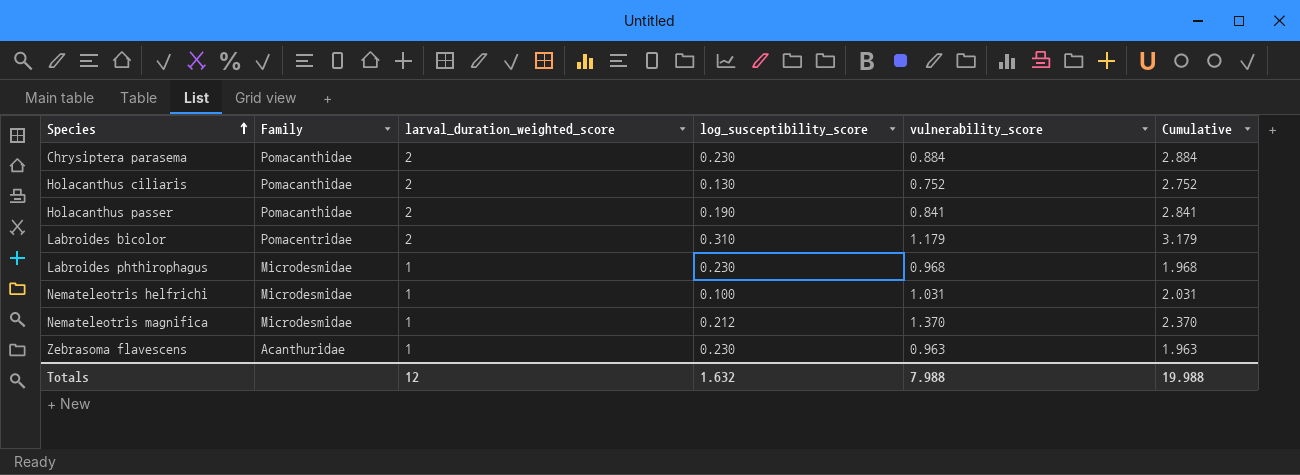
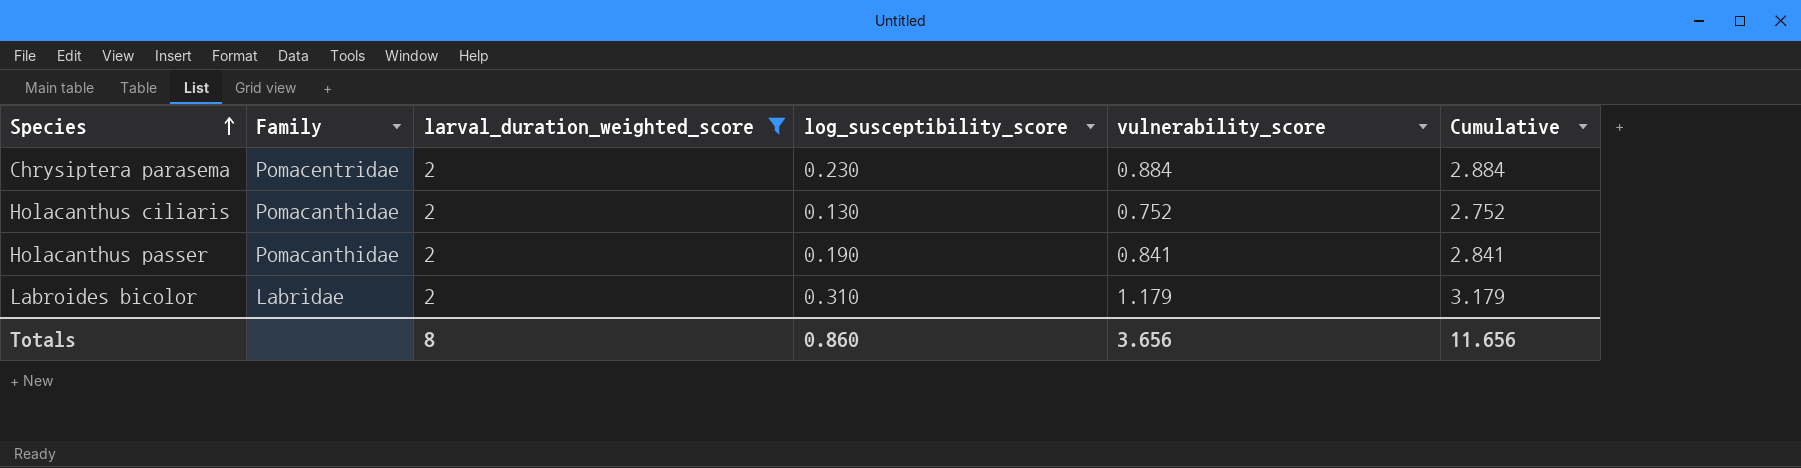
filter: none -> larval_duration_weighted_score = 2
Chrysiptera parasema | Family: Pomacanthidae -> Pomacentridae
Labroides bicolor | Family: Pomacentridae -> Labridae
Totals | larval_duration_weighted_score: 12 -> 8
Totals | log_susceptibility_score: 1.632 -> 0.860
Totals | vulnerability_score: 7.988 -> 3.656
Totals | Cumulative: 19.988 -> 11.656

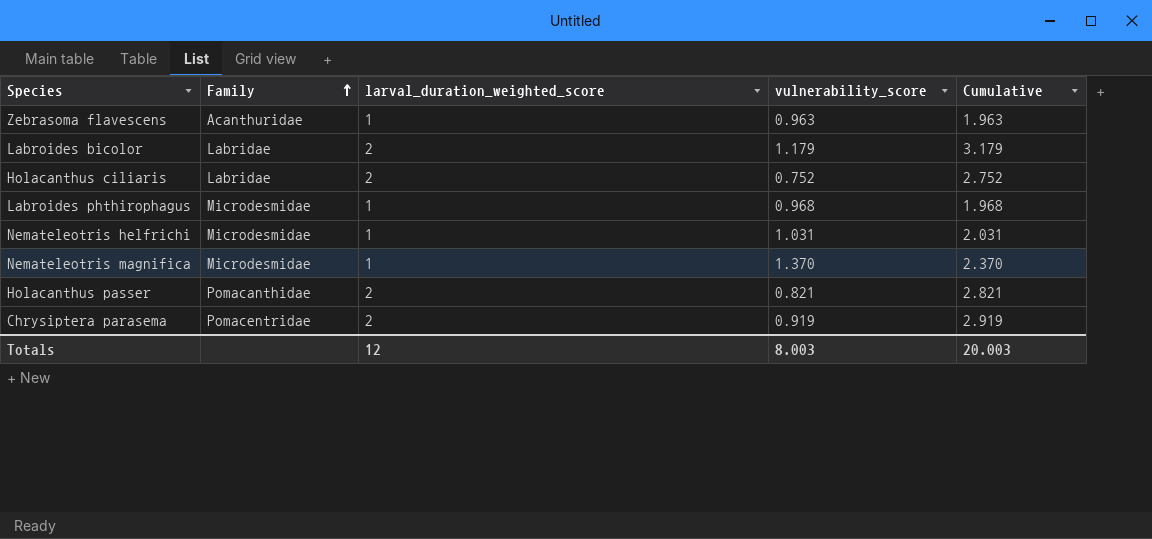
filter: larval_duration_weighted_score = 2 -> none
row order: Species ascending -> Family ascending
column log_susceptibility_score | position: 4 -> none
Holacanthus ciliaris | Family: Pomacanthidae -> Labridae
Holacanthus passer | vulnerability_score: 0.841 -> 0.821
Holacanthus passer | Cumulative: 2.841 -> 2.821
Chrysiptera parasema | vulnerability_score: 0.884 -> 0.919
Chrysiptera parasema | Cumulative: 2.884 -> 2.919
Totals | larval_duration_weighted_score: 8 -> 12
Totals | vulnerability_score: 3.656 -> 8.003
Totals | Cumulative: 11.656 -> 20.003

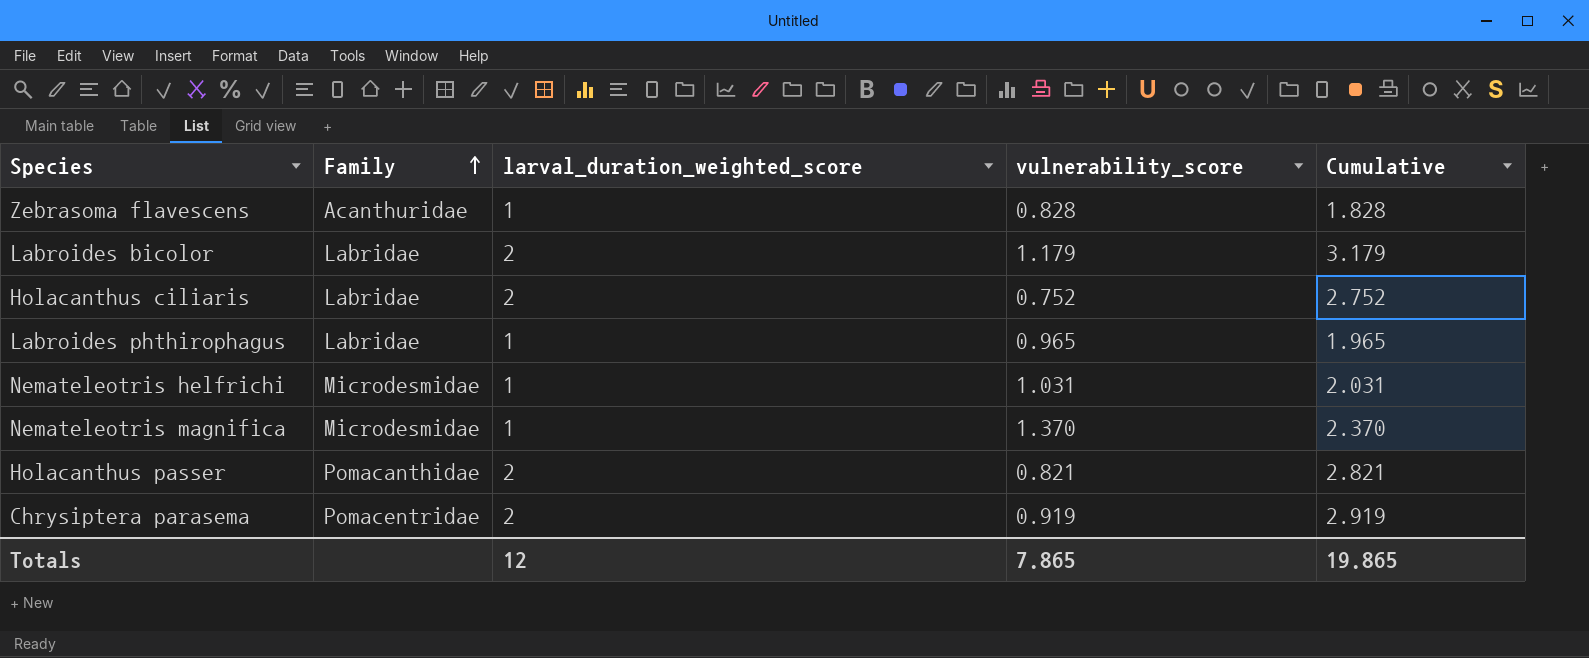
Zebrasoma flavescens | vulnerability_score: 0.963 -> 0.828
Zebrasoma flavescens | Cumulative: 1.963 -> 1.828
Labroides phthirophagus | Family: Microdesmidae -> Labridae
Labroides phthirophagus | vulnerability_score: 0.968 -> 0.965
Labroides phthirophagus | Cumulative: 1.968 -> 1.965
Totals | vulnerability_score: 8.003 -> 7.865
Totals | Cumulative: 20.003 -> 19.865

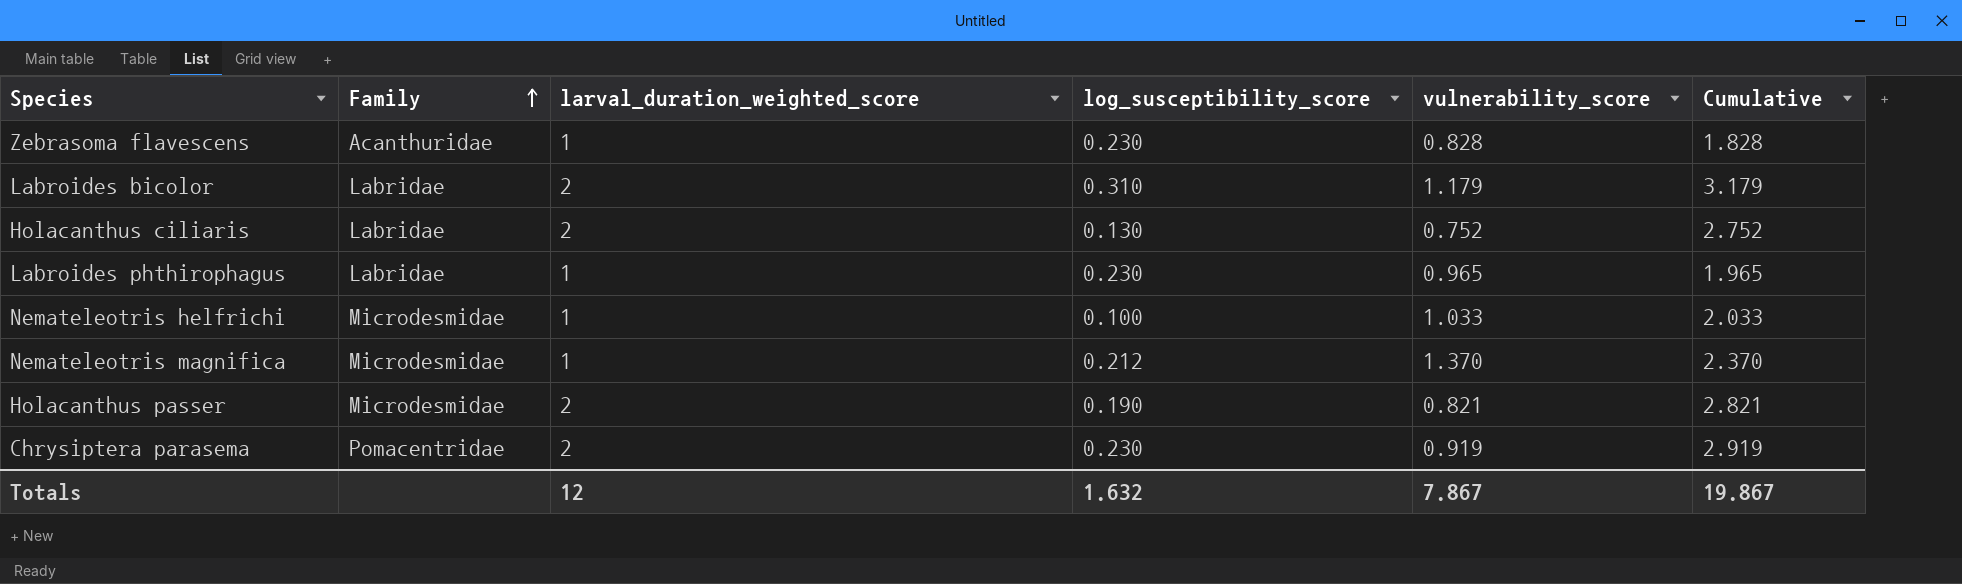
column log_susceptibility_score | position: none -> 4
Nemateleotris helfrichi | vulnerability_score: 1.031 -> 1.033
Nemateleotris helfrichi | Cumulative: 2.031 -> 2.033
Holacanthus passer | Family: Pomacanthidae -> Microdesmidae
Totals | vulnerability_score: 7.865 -> 7.867
Totals | Cumulative: 19.865 -> 19.867

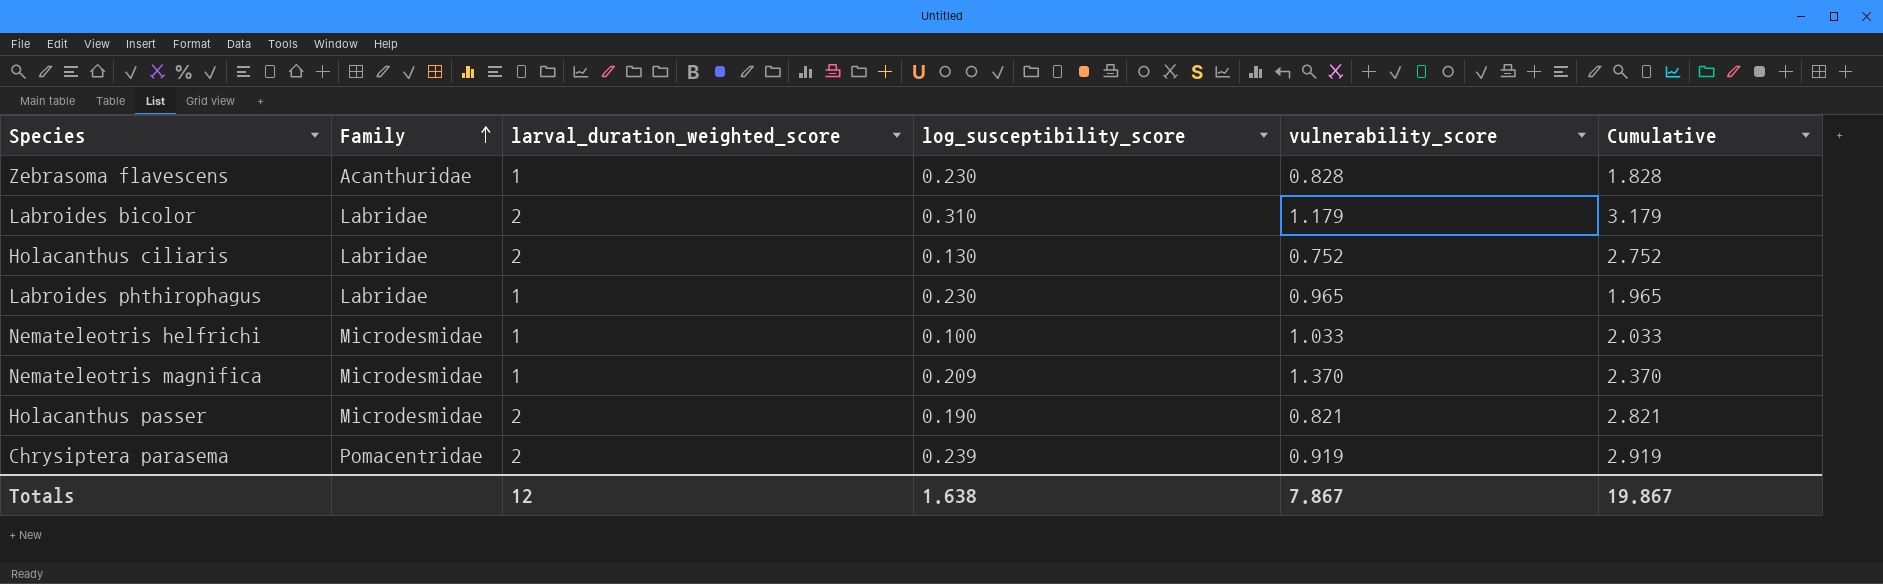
Nemateleotris magnifica | log_susceptibility_score: 0.212 -> 0.209
Chrysiptera parasema | log_susceptibility_score: 0.230 -> 0.239
Totals | log_susceptibility_score: 1.632 -> 1.638

